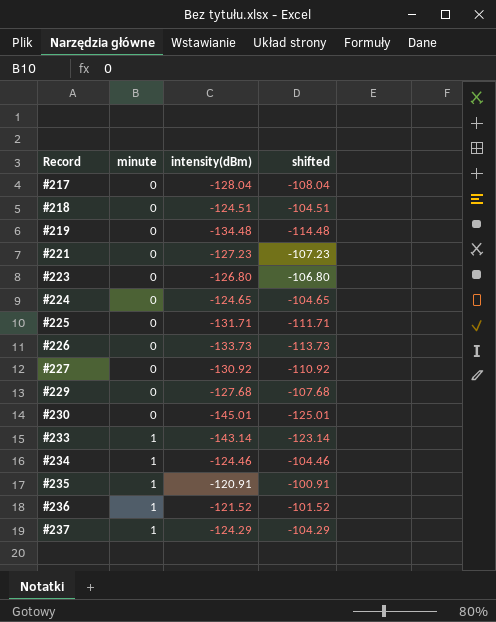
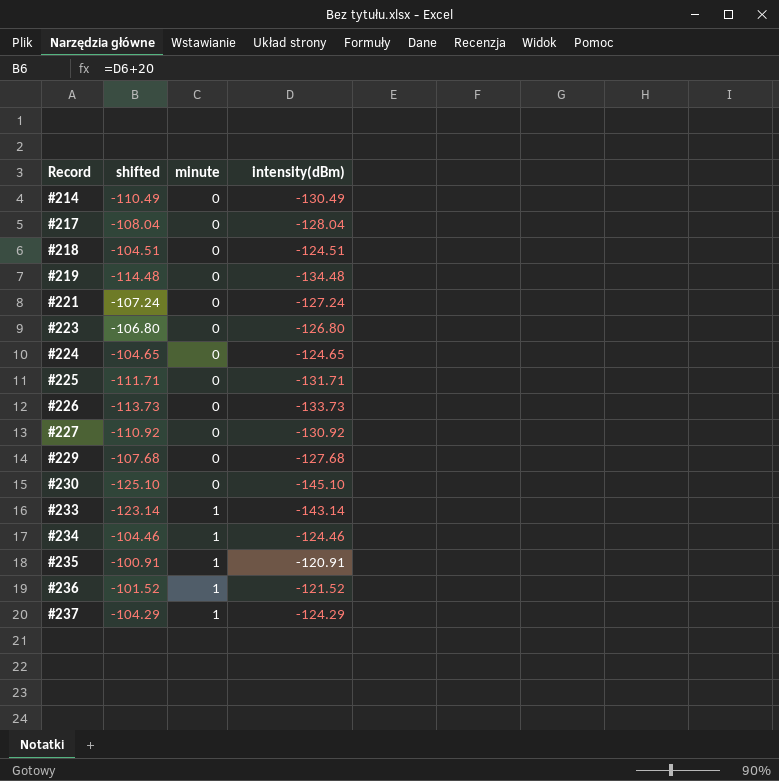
column shifted | position: 4 -> 2
row #214: none -> -110.49 | 0 | -130.49
#221 | shifted: -107.23 -> -107.24
#221 | intensity(dBm): -127.23 -> -127.24
#230 | shifted: -125.01 -> -125.10
#230 | intensity(dBm): -145.01 -> -145.10

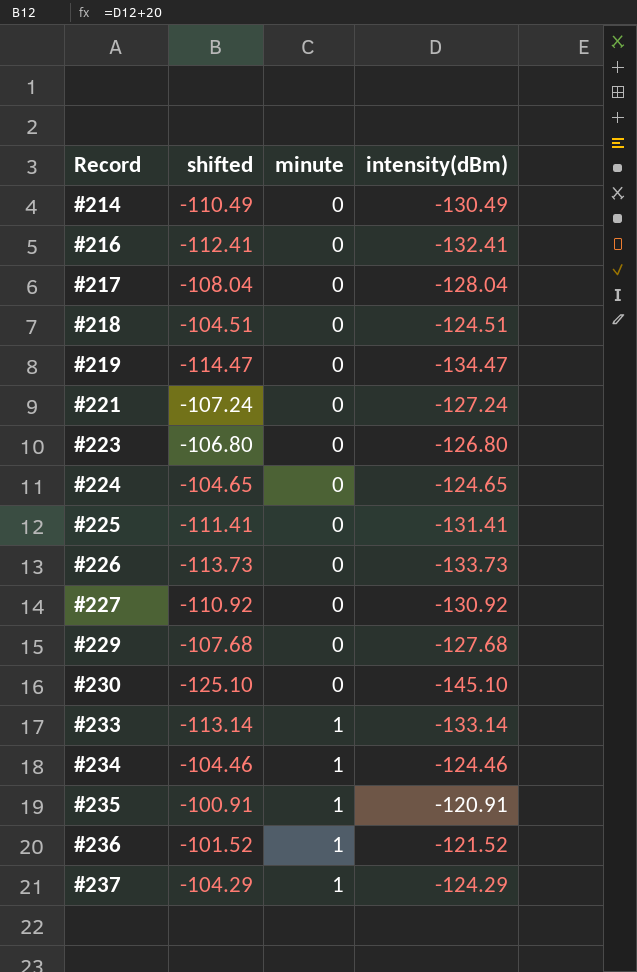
row #216: none -> -112.41 | 0 | -132.41
#219 | shifted: -114.48 -> -114.47
#219 | intensity(dBm): -134.48 -> -134.47
#225 | shifted: -111.71 -> -111.41
#225 | intensity(dBm): -131.71 -> -131.41
#233 | shifted: -123.14 -> -113.14
#233 | intensity(dBm): -143.14 -> -133.14

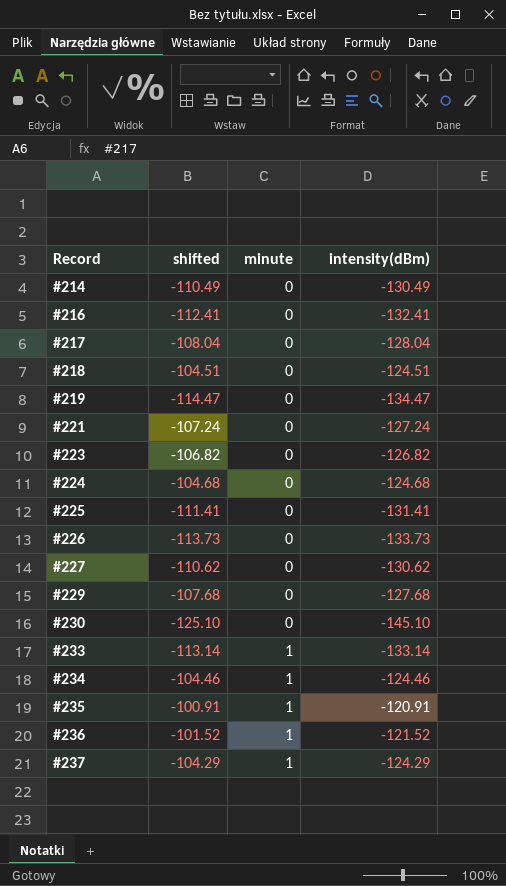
#223 | shifted: -106.80 -> -106.82
#223 | intensity(dBm): -126.80 -> -126.82
#224 | shifted: -104.65 -> -104.68
#224 | intensity(dBm): -124.65 -> -124.68
#227 | shifted: -110.92 -> -110.62
#227 | intensity(dBm): -130.92 -> -130.62

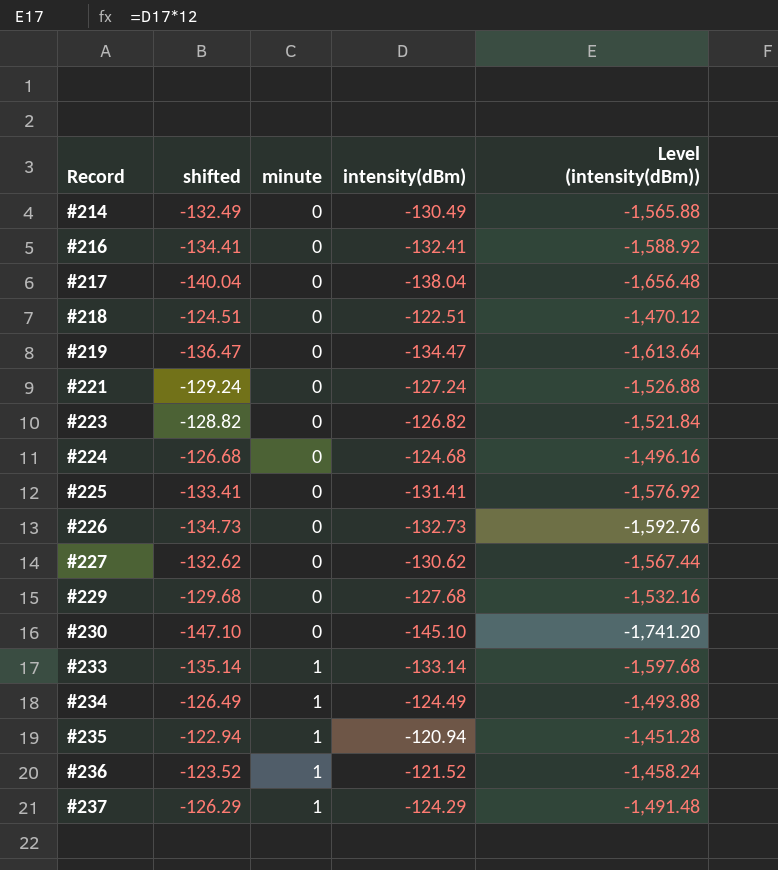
column shifted | formula: [intensity(dBm)] + 20 -> [intensity(dBm)] - 2
column Level (intensity(dBm)) | formula: none -> [intensity(dBm)] * 12
#217 | intensity(dBm): -128.04 -> -138.04
#218 | intensity(dBm): -124.51 -> -122.51
#226 | intensity(dBm): -133.73 -> -132.73
#234 | intensity(dBm): -124.46 -> -124.49
#235 | intensity(dBm): -120.91 -> -120.94

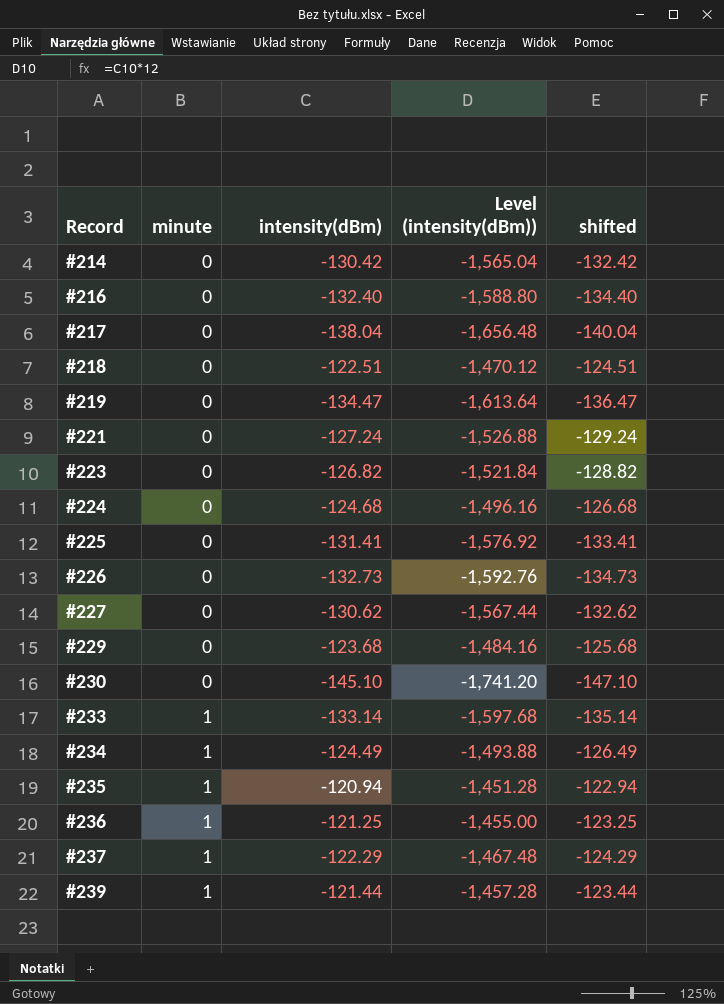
column shifted | position: 2 -> 5
#214 | intensity(dBm): -130.49 -> -130.42
#214 | Level (intensity(dBm)): -1,565.88 -> -1,565.04
#214 | shifted: -132.49 -> -132.42
#216 | intensity(dBm): -132.41 -> -132.40
#216 | Level (intensity(dBm)): -1,588.92 -> -1,588.80
#216 | shifted: -134.41 -> -134.40
#229 | intensity(dBm): -127.68 -> -123.68
#229 | Level (intensity(dBm)): -1,532.16 -> -1,484.16
#229 | shifted: -129.68 -> -125.68
#236 | intensity(dBm): -121.52 -> -121.25
#236 | Level (intensity(dBm)): -1,458.24 -> -1,455.00
#236 | shifted: -123.52 -> -123.25
#237 | intensity(dBm): -124.29 -> -122.29
#237 | Level (intensity(dBm)): -1,491.48 -> -1,467.48
#237 | shifted: -126.29 -> -124.29
row #239: none -> 1 | -121.44 | -1,457.28 | -123.44

